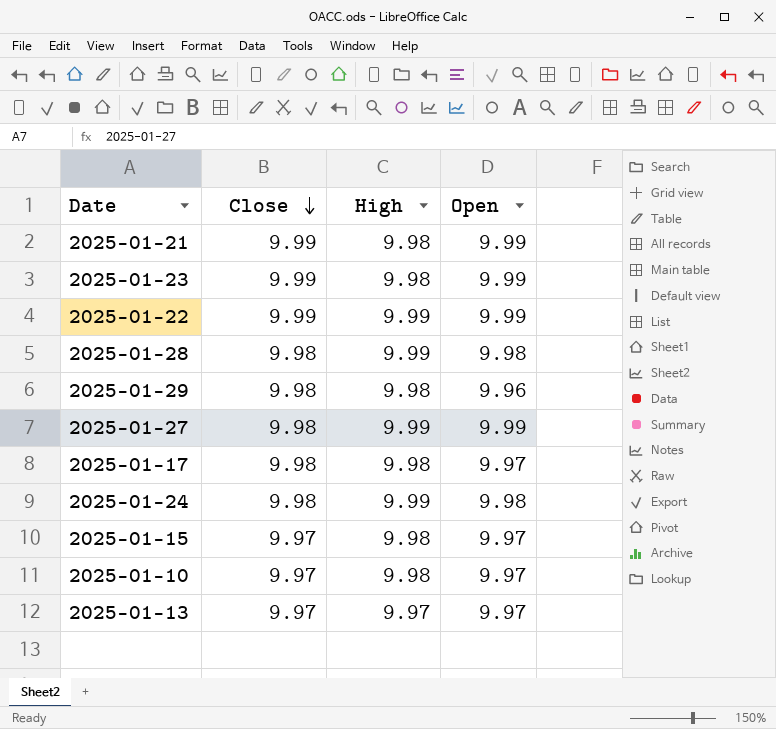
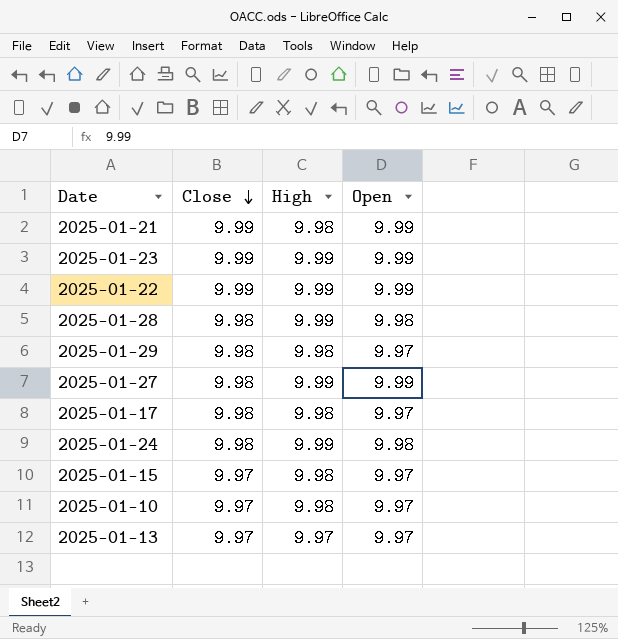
2025-01-23 | High: 9.98 -> 9.99
2025-01-29 | Open: 9.96 -> 9.97

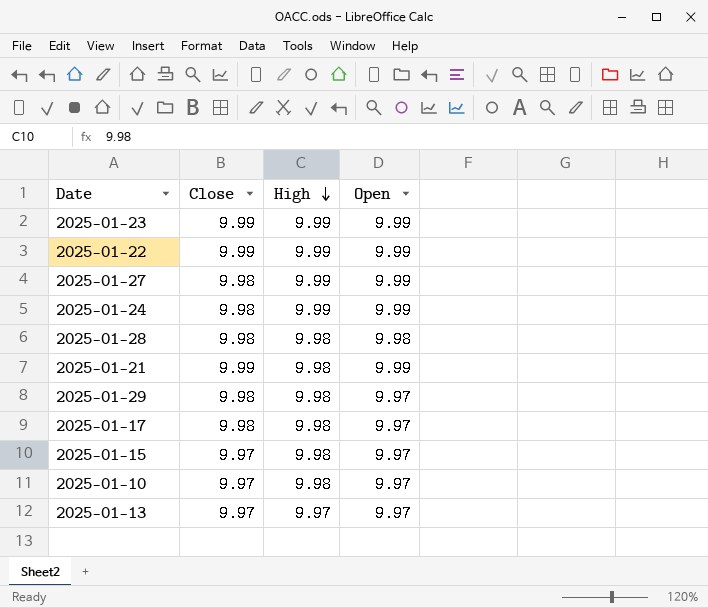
row order: Close descending -> High descending
2025-01-24 | Open: 9.98 -> 9.99
2025-01-28 | High: 9.99 -> 9.98

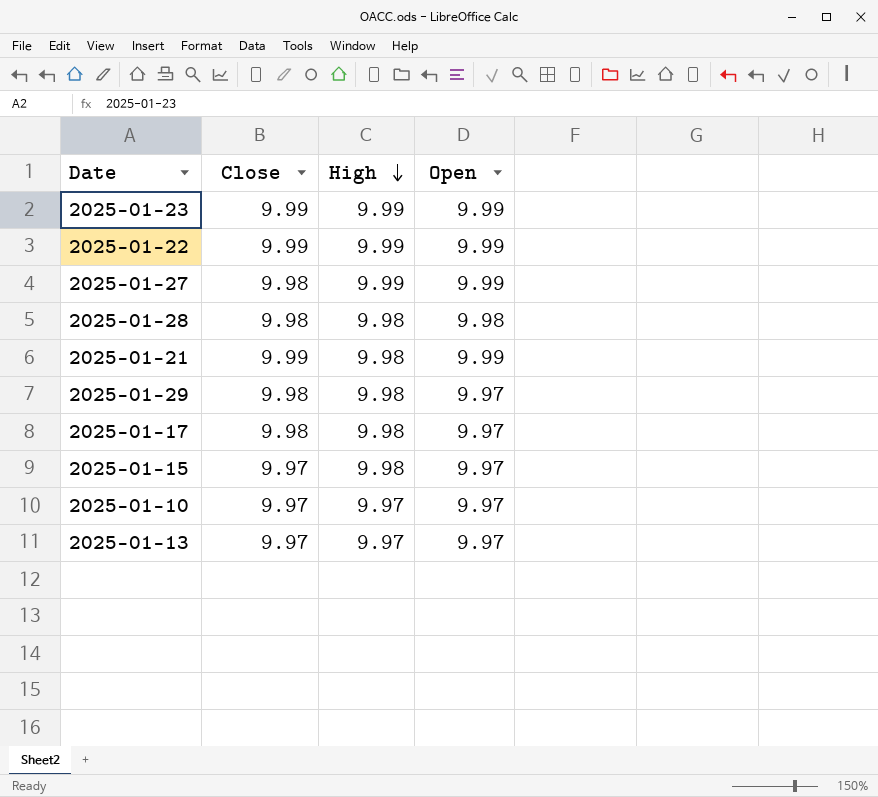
row 2025-01-24: 9.98 | 9.99 | 9.99 -> none
2025-01-10 | High: 9.98 -> 9.97

